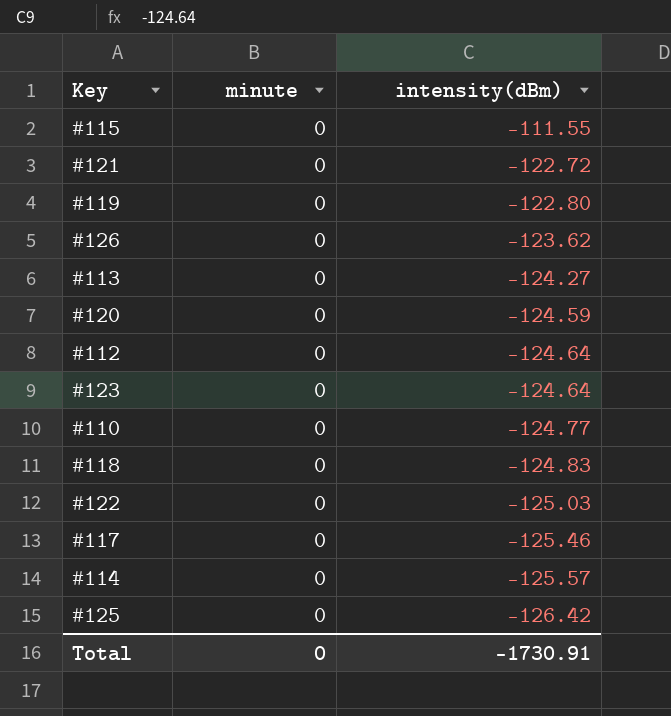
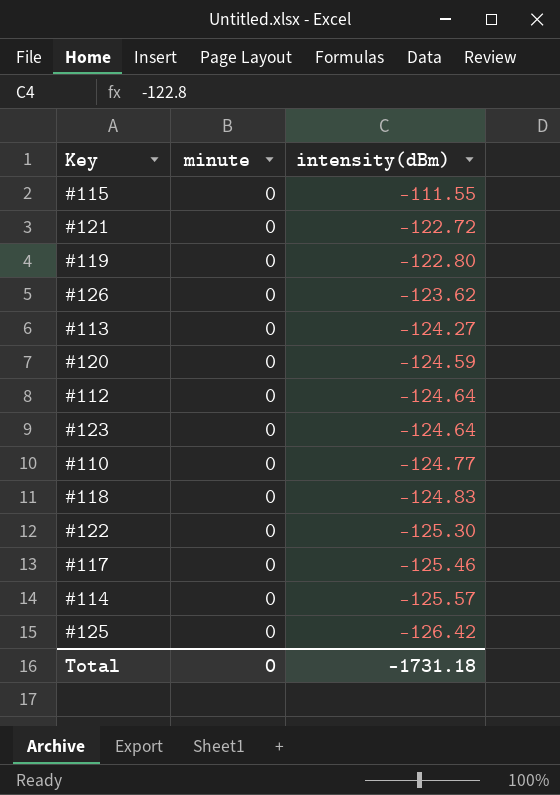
#122 | intensity(dBm): -125.03 -> -125.30
Total | intensity(dBm): -1730.91 -> -1731.18

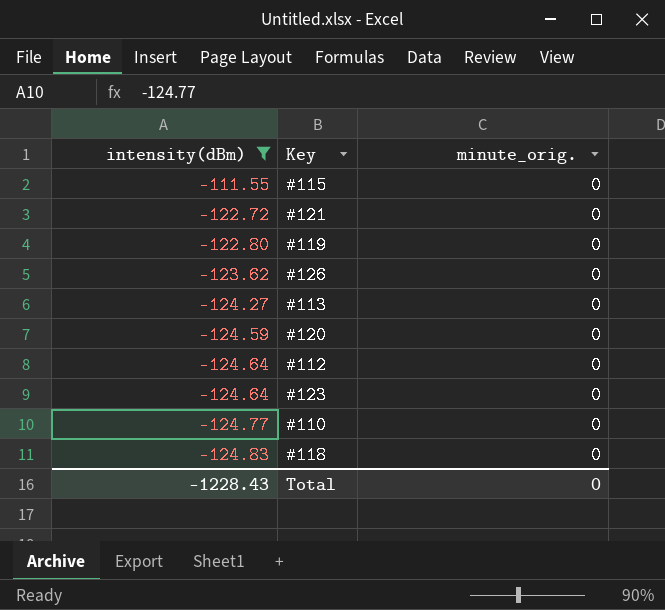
filter: none -> intensity(dBm) >= -124.83
column intensity(dBm) | position: 3 -> 1
column name: minute -> minute_orig.
Total | intensity(dBm): -1731.18 -> -1228.43

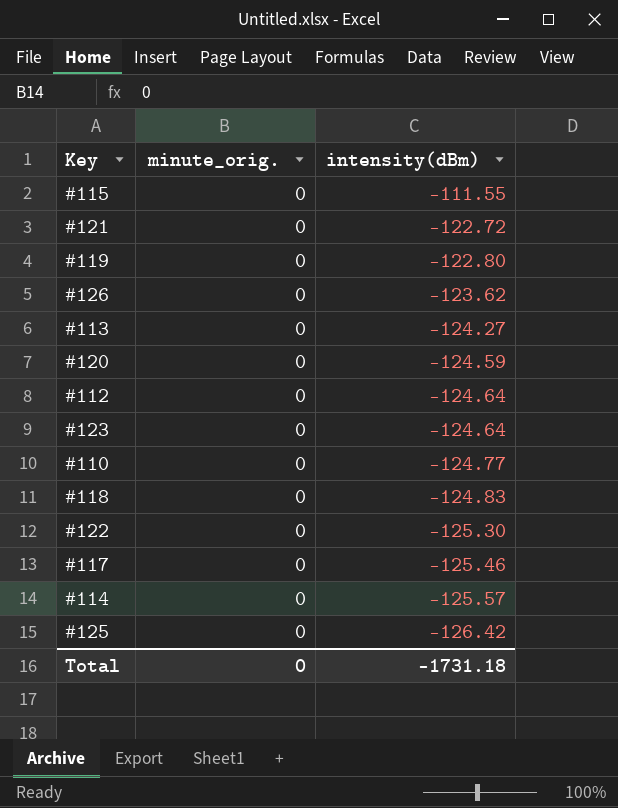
filter: intensity(dBm) >= -124.83 -> none
column intensity(dBm) | position: 1 -> 3
Total | intensity(dBm): -1228.43 -> -1731.18

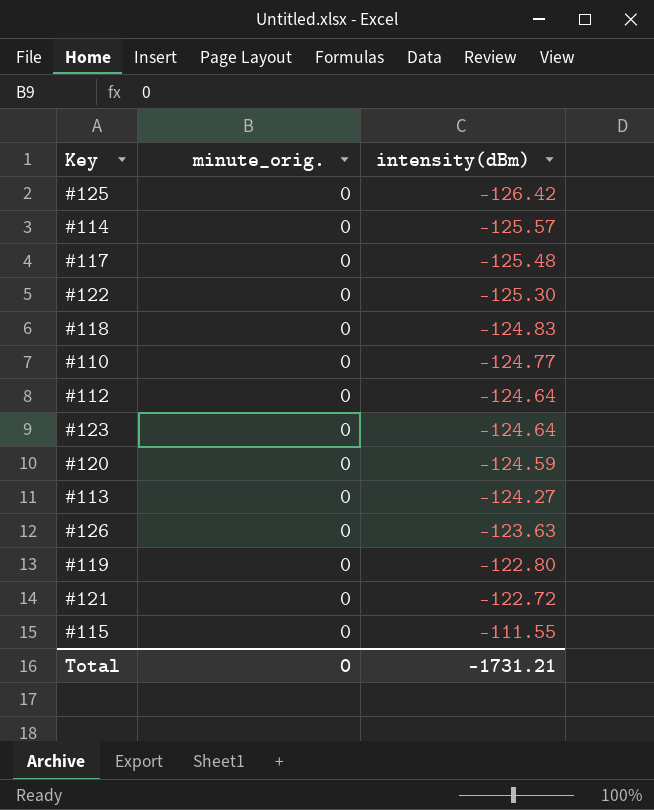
row order: intensity(dBm) descending -> intensity(dBm) ascending
#117 | intensity(dBm): -125.46 -> -125.48
#126 | intensity(dBm): -123.62 -> -123.63
Total | intensity(dBm): -1731.18 -> -1731.21

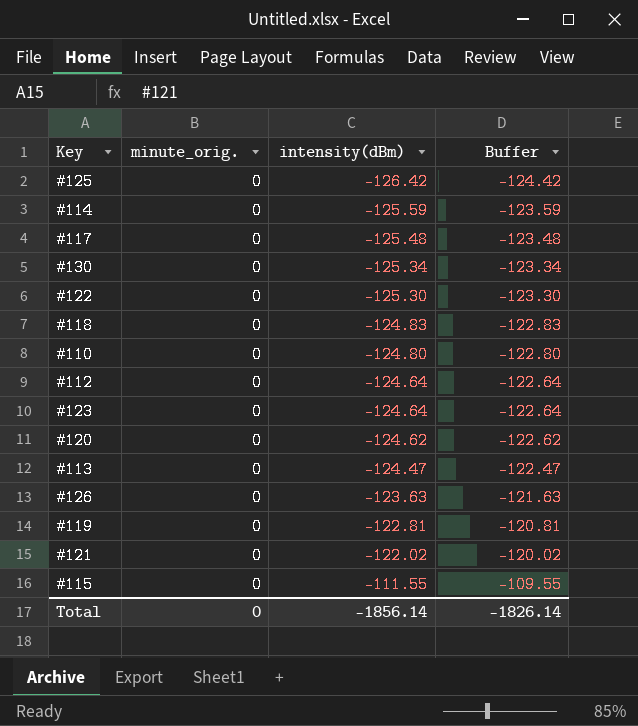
column Buffer | formula: none -> [intensity(dBm)] + 2
#114 | intensity(dBm): -125.57 -> -125.59
row #130: none -> 0 | -125.34 | -123.34
#110 | intensity(dBm): -124.77 -> -124.80
#120 | intensity(dBm): -124.59 -> -124.62
#113 | intensity(dBm): -124.27 -> -124.47
#119 | intensity(dBm): -122.80 -> -122.81
#121 | intensity(dBm): -122.72 -> -122.02
Total | intensity(dBm): -1731.21 -> -1856.14

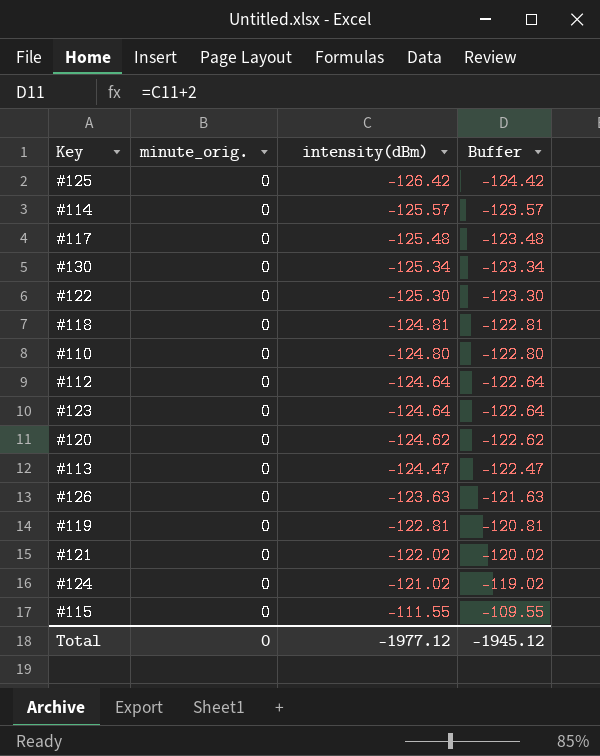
#114 | intensity(dBm): -125.59 -> -125.57
#114 | Buffer: -123.59 -> -123.57
#118 | intensity(dBm): -124.83 -> -124.81
#118 | Buffer: -122.83 -> -122.81
row #124: none -> 0 | -121.02 | -119.02
Total | intensity(dBm): -1856.14 -> -1977.12
Total | Buffer: -1826.14 -> -1945.12

